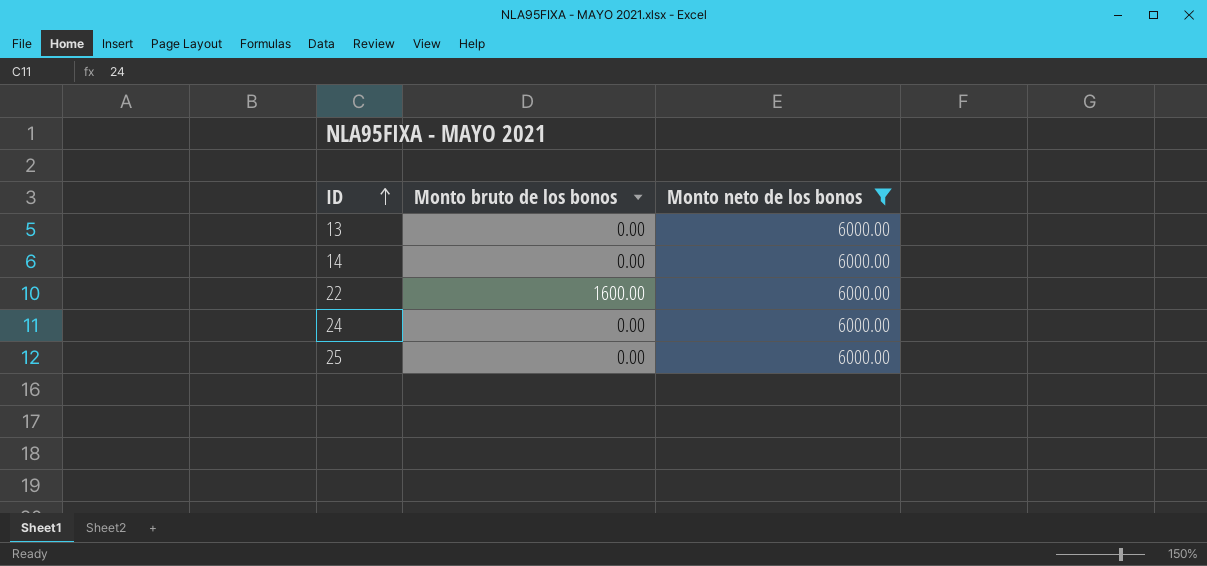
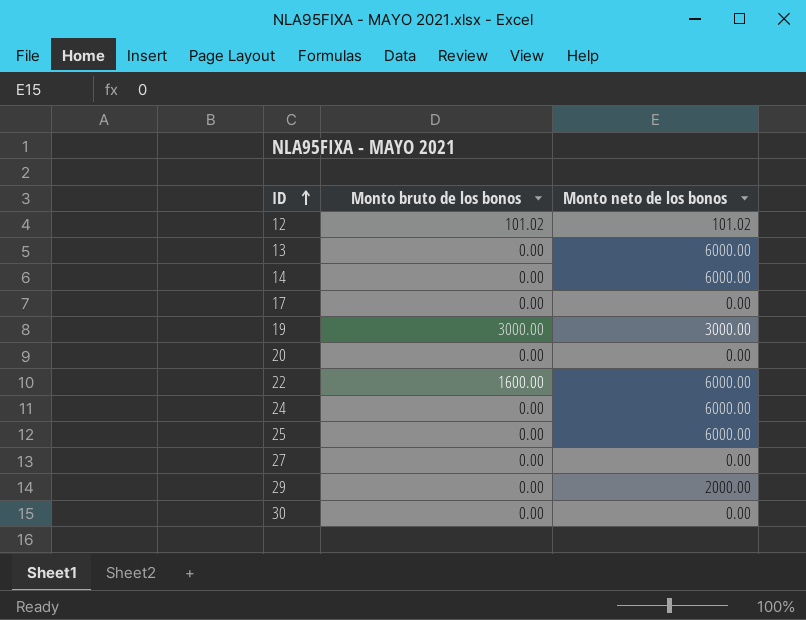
filter: Monto neto de los bonos = 6000.00 -> none

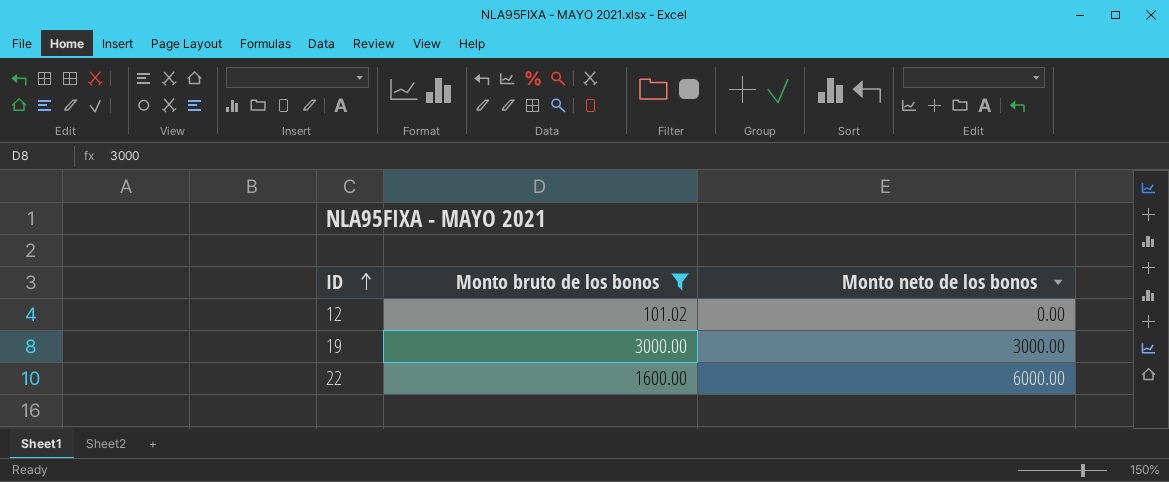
filter: none -> Monto bruto de los bonos != 0.00
12 | Monto neto de los bonos: 101.02 -> 0.00

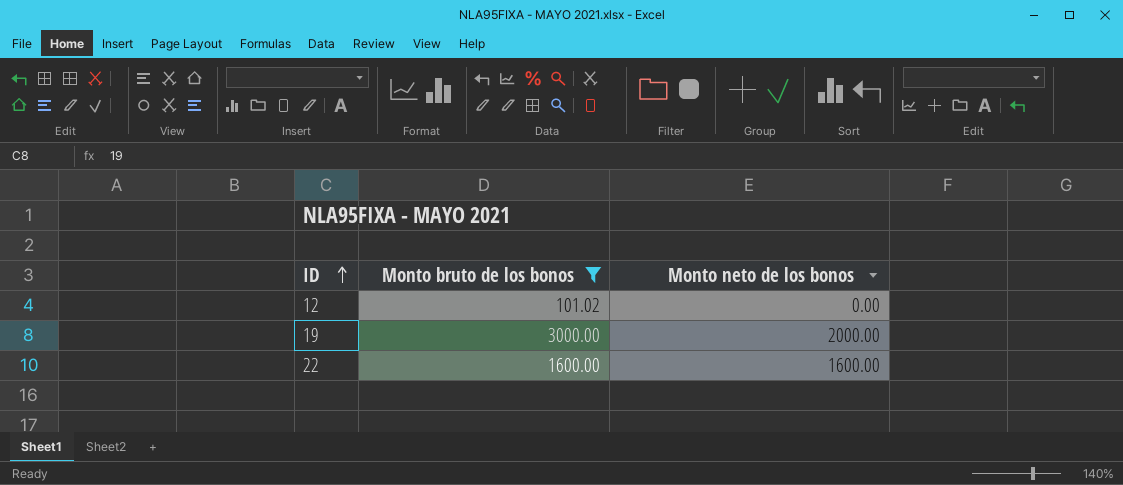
19 | Monto neto de los bonos: 3000.00 -> 2000.00
22 | Monto neto de los bonos: 6000.00 -> 1600.00

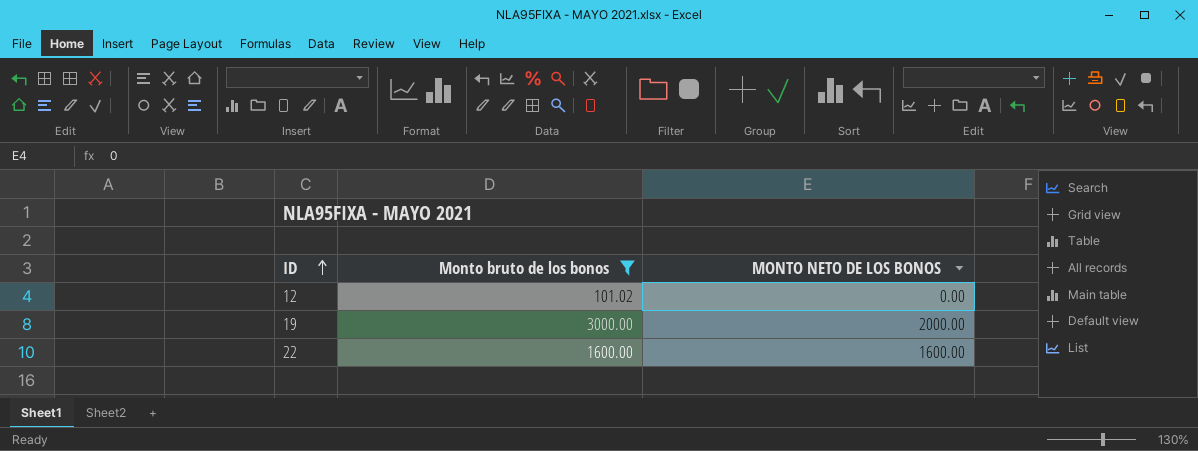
column name: Monto neto de los bonos -> MONTO NETO DE LOS BONOS

